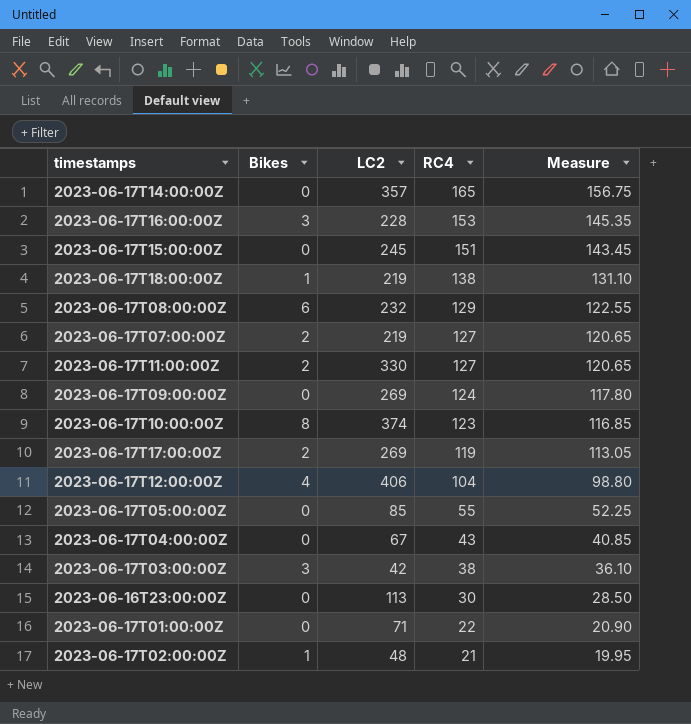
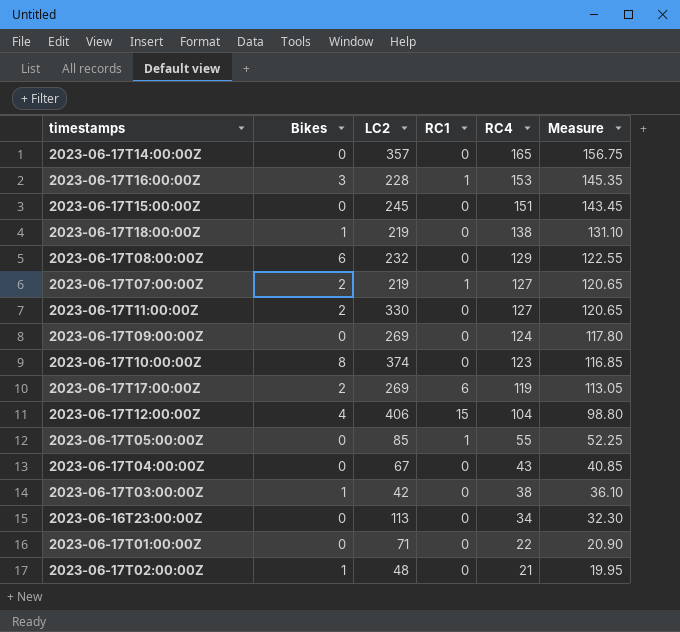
column RC1 | position: none -> 4
2023-06-17T03:00:00Z | Bikes: 3 -> 1
2023-06-16T23:00:00Z | RC4: 30 -> 34
2023-06-16T23:00:00Z | Measure: 28.50 -> 32.30

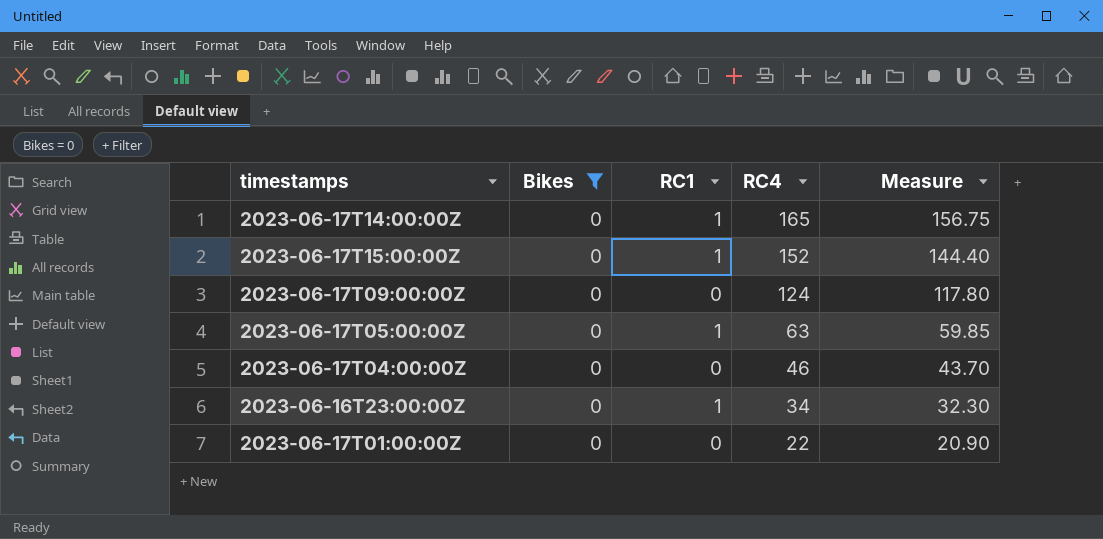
filter: none -> Bikes = 0
column LC2 | position: 3 -> none
2023-06-17T14:00:00Z | RC1: 0 -> 1
2023-06-17T15:00:00Z | RC1: 0 -> 1
2023-06-17T15:00:00Z | RC4: 151 -> 152
2023-06-17T15:00:00Z | Measure: 143.45 -> 144.40
2023-06-17T05:00:00Z | RC4: 55 -> 63
2023-06-17T05:00:00Z | Measure: 52.25 -> 59.85
2023-06-17T04:00:00Z | RC4: 43 -> 46
2023-06-17T04:00:00Z | Measure: 40.85 -> 43.70
2023-06-16T23:00:00Z | RC1: 0 -> 1

